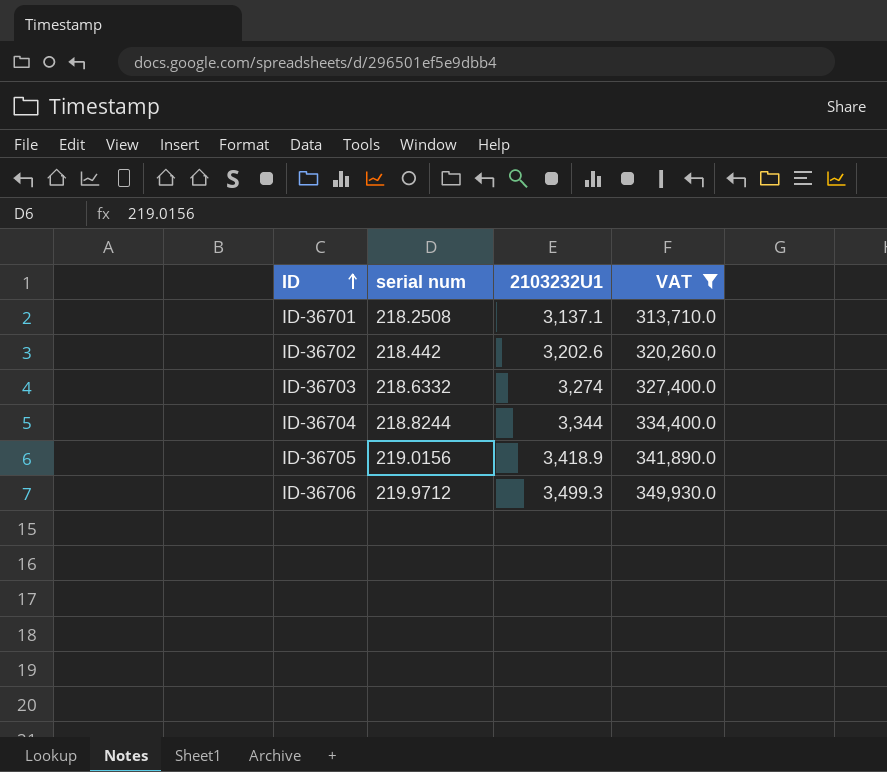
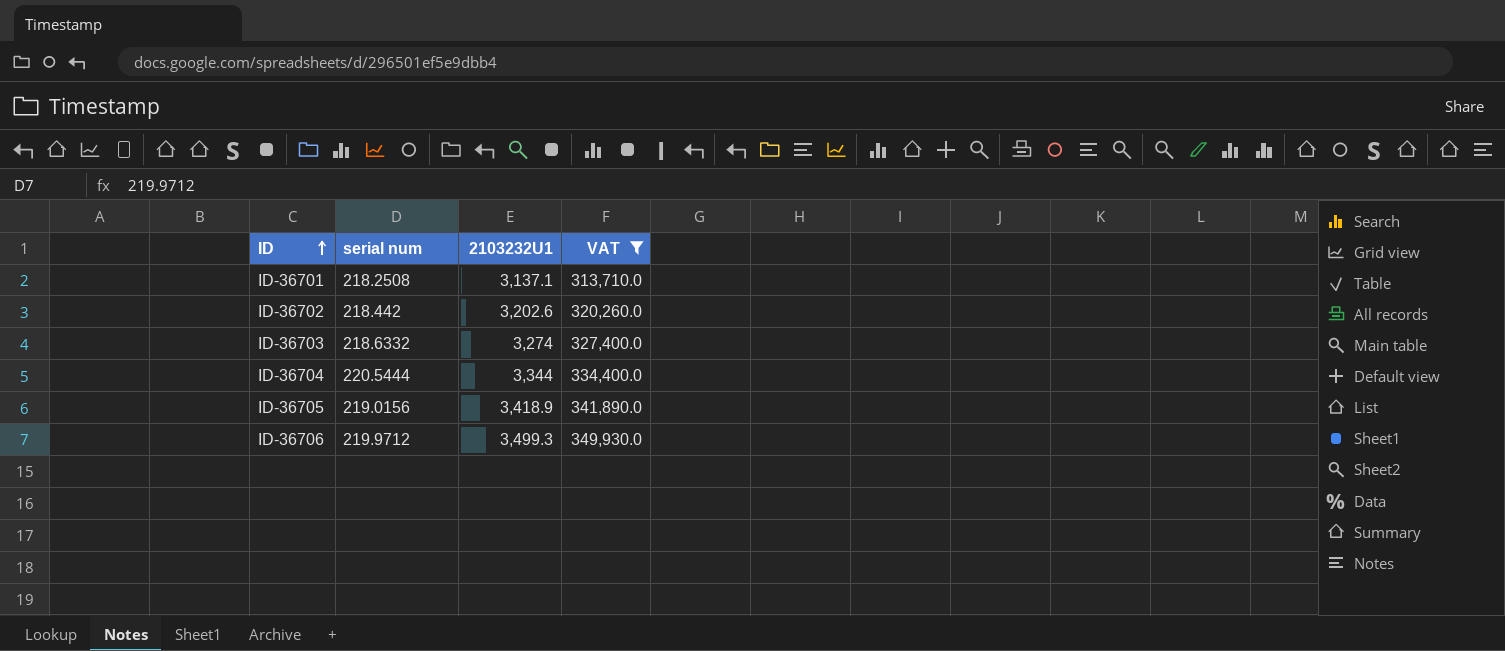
ID-36704 | serial num: 218.8244 -> 220.5444

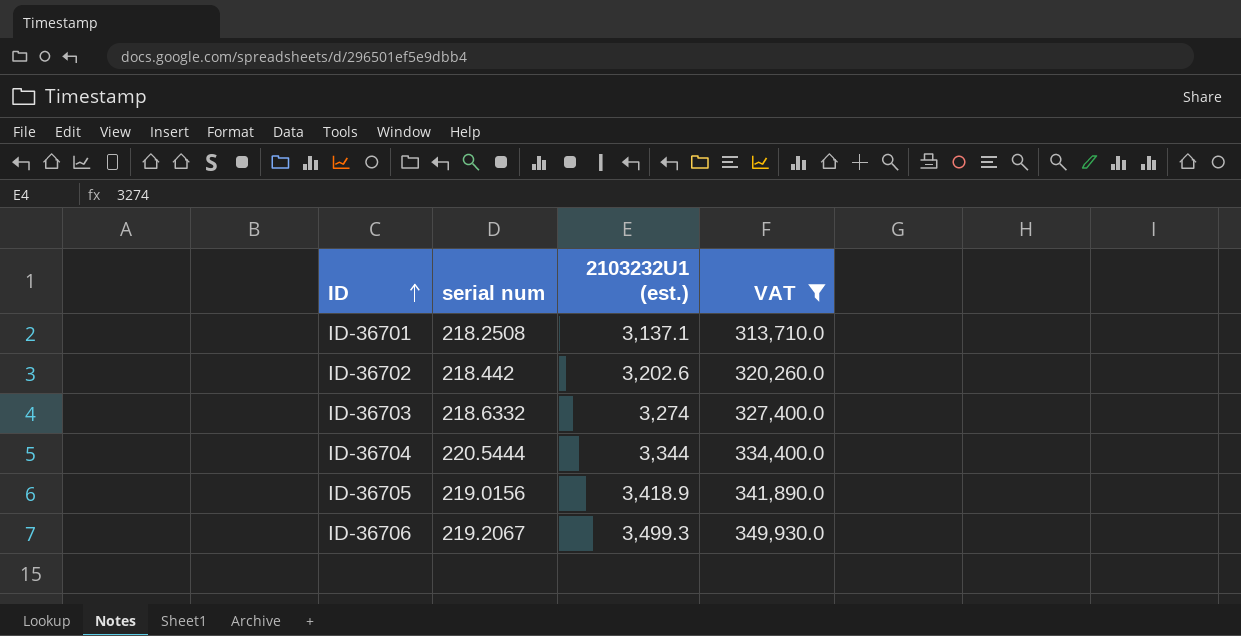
column name: 2103232U1 -> 2103232U1 (est.)
ID-36706 | serial num: 219.9712 -> 219.2067

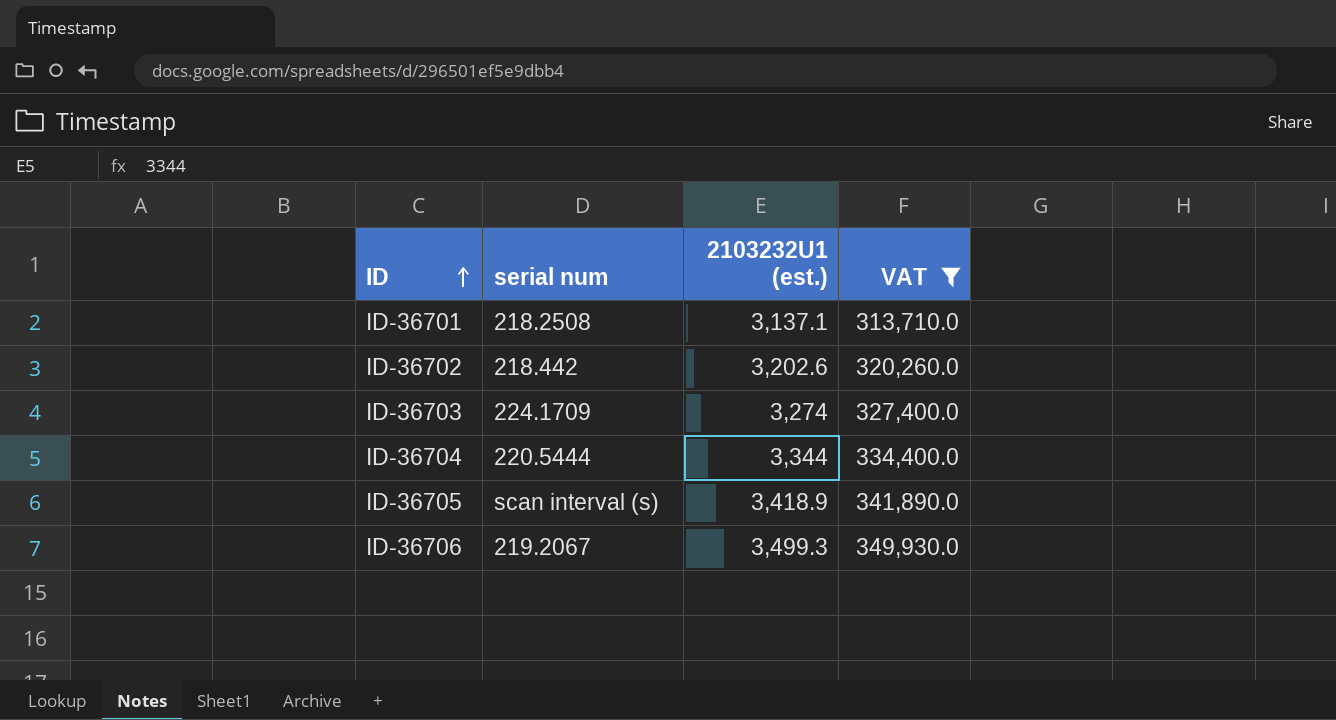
ID-36703 | serial num: 218.6332 -> 224.1709
ID-36705 | serial num: 219.0156 -> scan interval (s)

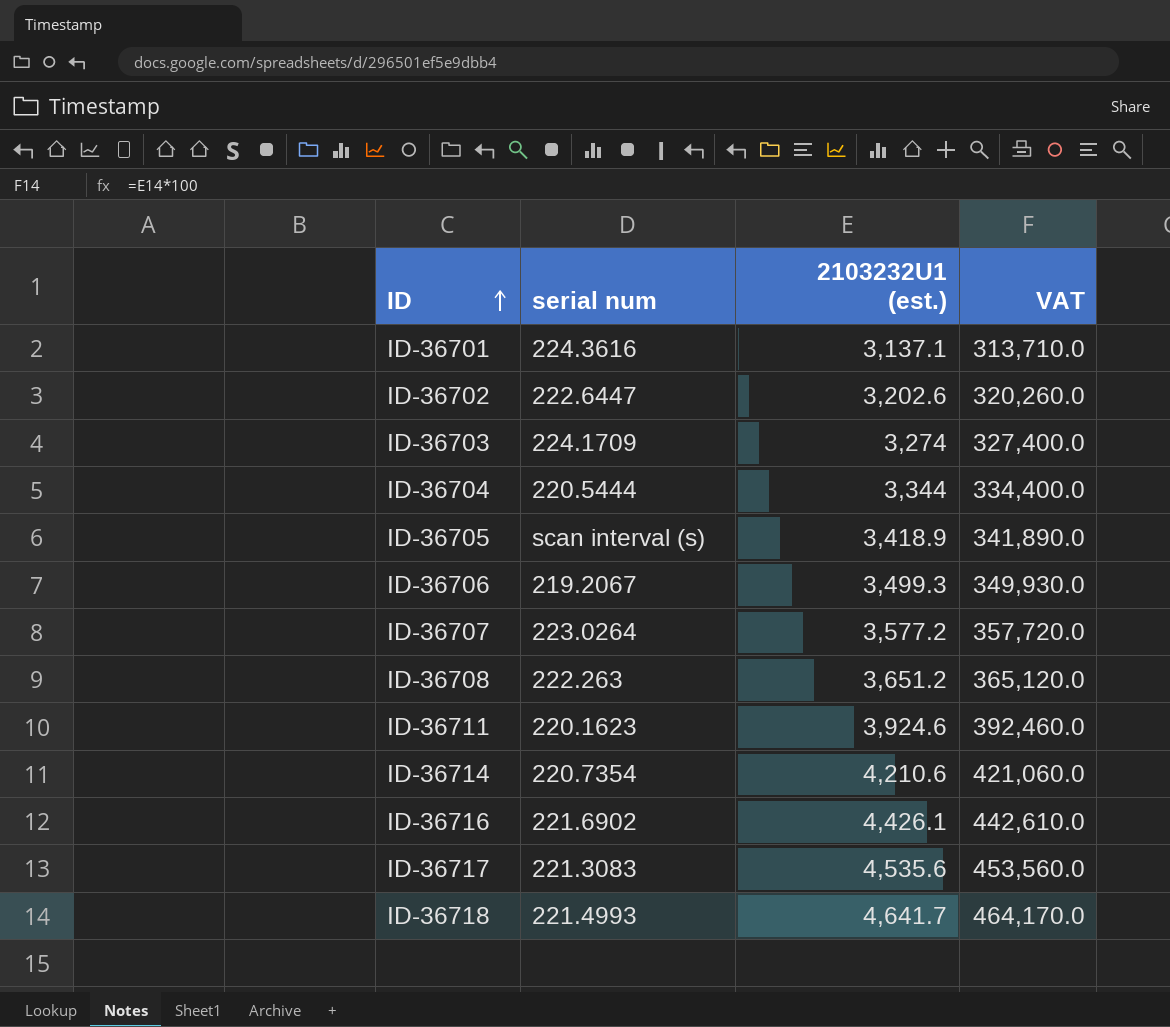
filter: VAT <= 349,930.0 -> none
ID-36701 | serial num: 218.2508 -> 224.3616
ID-36702 | serial num: 218.442 -> 222.6447

